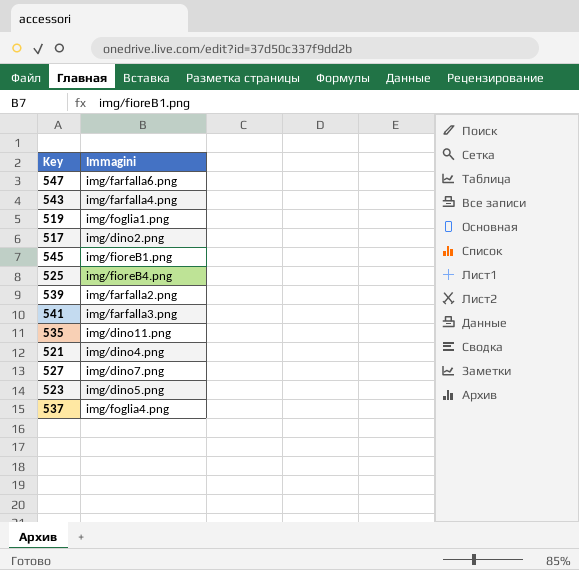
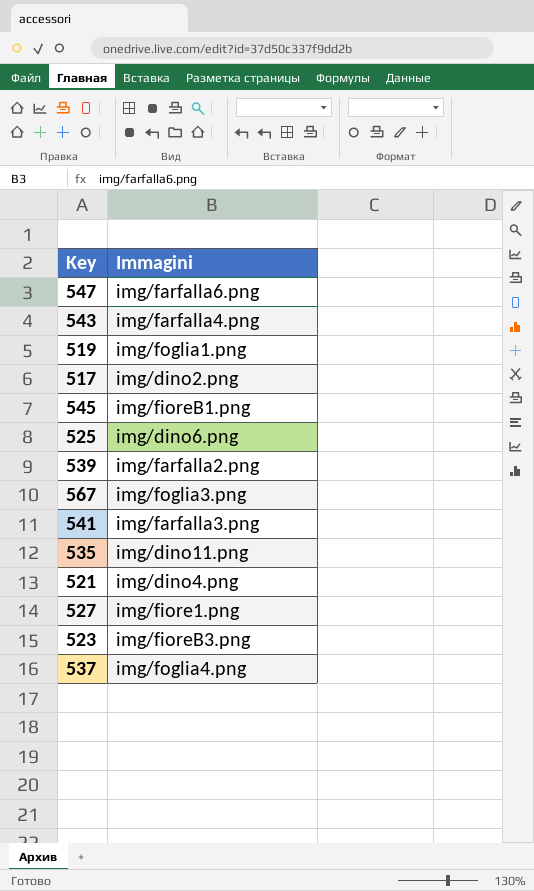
525 | Immagini: img/fioreB4.png -> img/dino6.png
row 567: none -> img/foglia3.png
527 | Immagini: img/dino7.png -> img/fiore1.png
523 | Immagini: img/dino5.png -> img/fioreB3.png

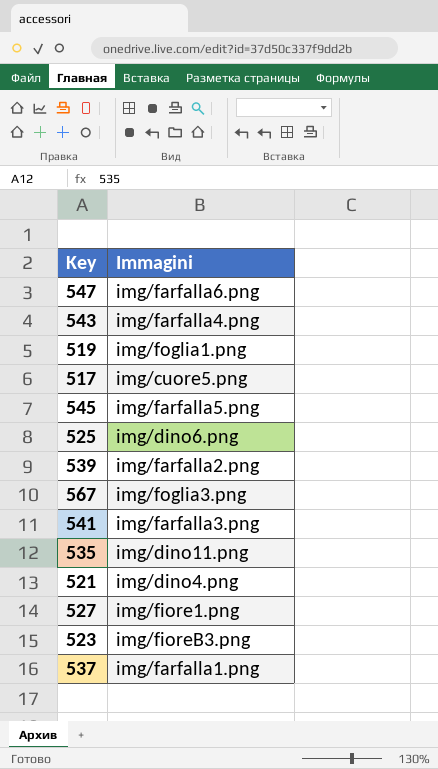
517 | Immagini: img/dino2.png -> img/cuore5.png
545 | Immagini: img/fioreB1.png -> img/farfalla5.png
537 | Immagini: img/foglia4.png -> img/farfalla1.png

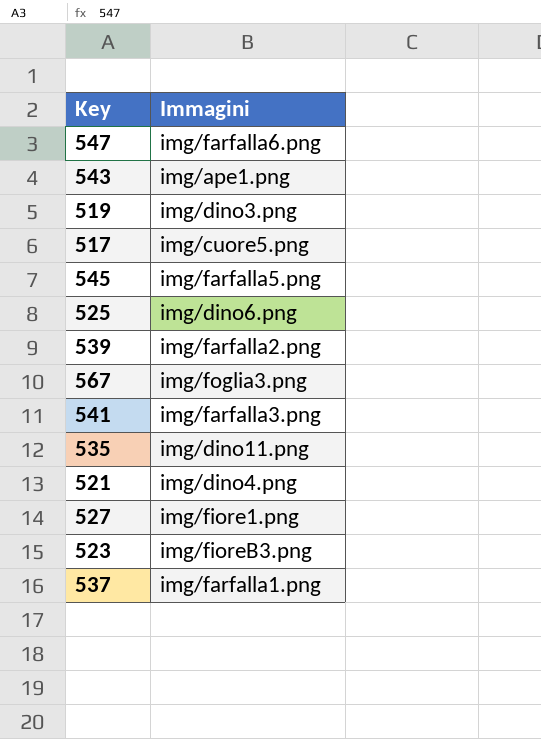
543 | Immagini: img/farfalla4.png -> img/ape1.png
519 | Immagini: img/foglia1.png -> img/dino3.png

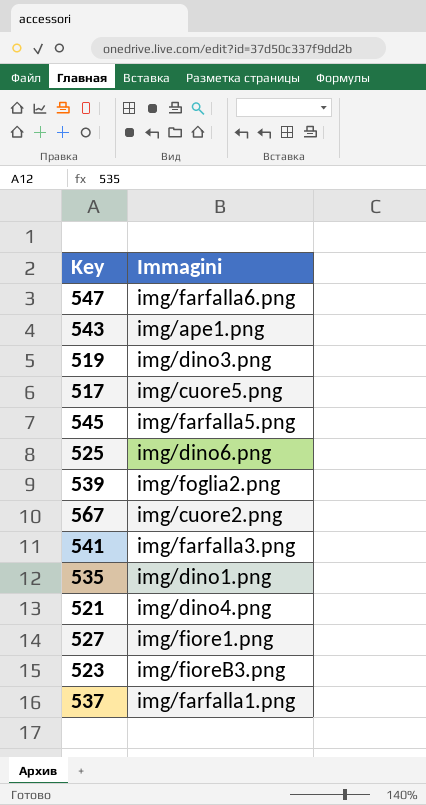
539 | Immagini: img/farfalla2.png -> img/foglia2.png
567 | Immagini: img/foglia3.png -> img/cuore2.png
535 | Immagini: img/dino11.png -> img/dino1.png

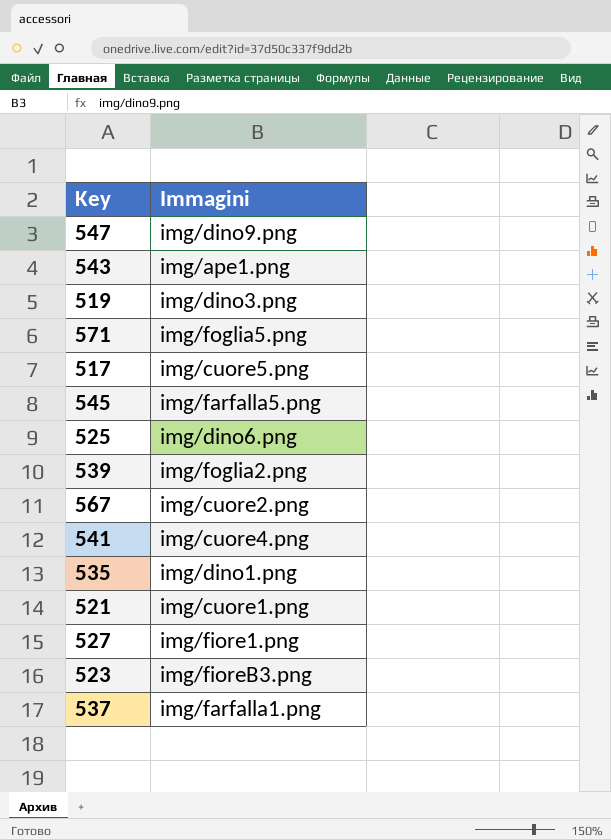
547 | Immagini: img/farfalla6.png -> img/dino9.png
row 571: none -> img/foglia5.png
541 | Immagini: img/farfalla3.png -> img/cuore4.png
521 | Immagini: img/dino4.png -> img/cuore1.png

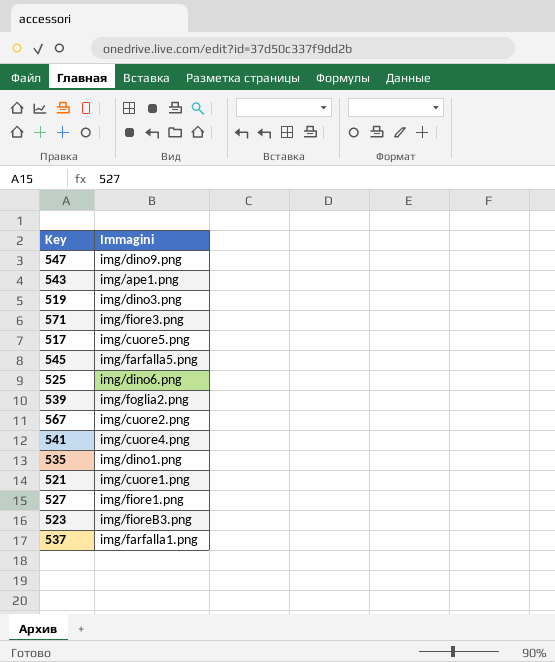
571 | Immagini: img/foglia5.png -> img/fiore3.png

